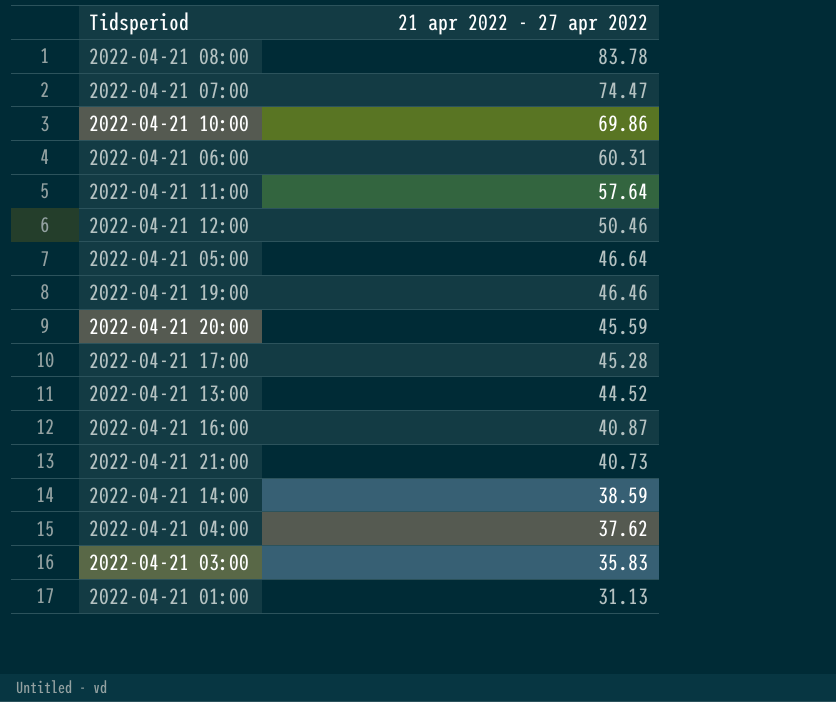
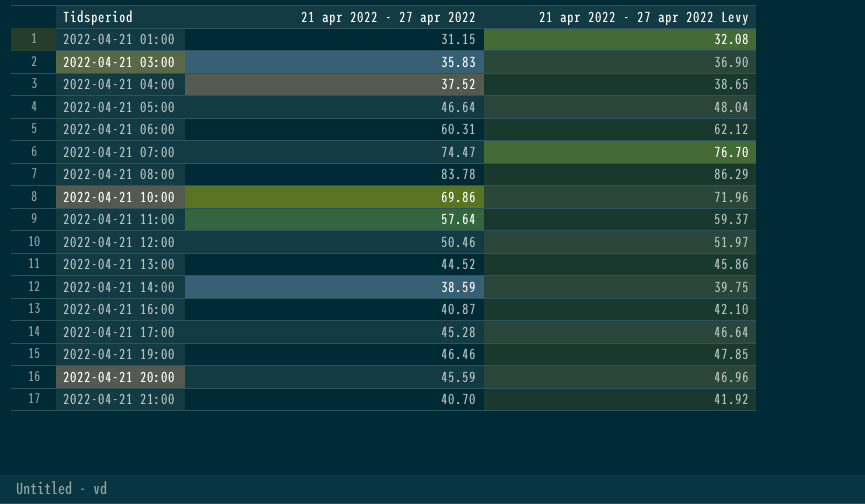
row order: 21 apr 2022 - 27 apr 2022 descending -> Tidsperiod ascending
column 21 apr 2022 - 27 apr 2022 Levy | formula: none -> [21 apr 2022 - 27 apr 2022] * 1.03
2022-04-21 01:00 | 21 apr 2022 - 27 apr 2022: 31.13 -> 31.15
2022-04-21 04:00 | 21 apr 2022 - 27 apr 2022: 37.62 -> 37.52
2022-04-21 21:00 | 21 apr 2022 - 27 apr 2022: 40.73 -> 40.70

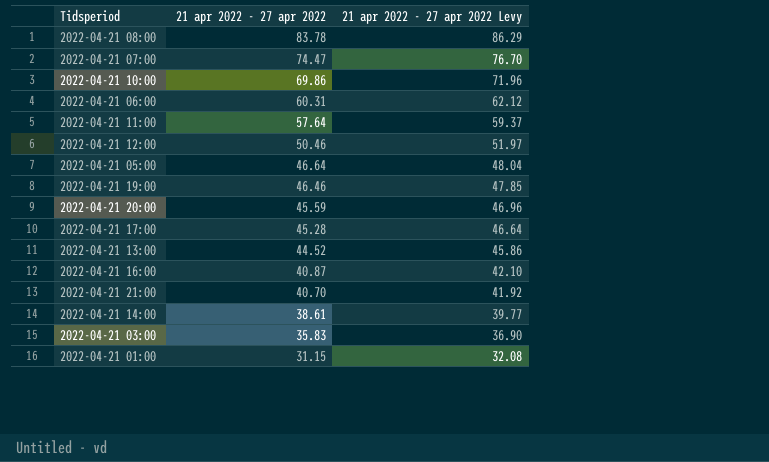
row order: Tidsperiod ascending -> 21 apr 2022 - 27 apr 2022 descending
row 2022-04-21 04:00: 37.52 | 38.65 -> none
2022-04-21 14:00 | 21 apr 2022 - 27 apr 2022: 38.59 -> 38.61
2022-04-21 14:00 | 21 apr 2022 - 27 apr 2022 Levy: 39.75 -> 39.77

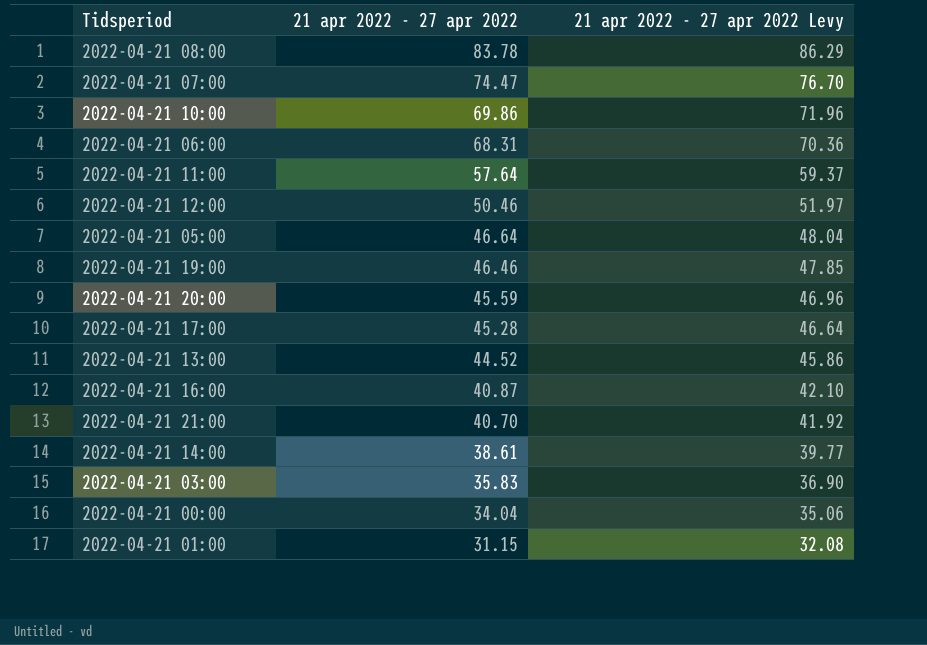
2022-04-21 06:00 | 21 apr 2022 - 27 apr 2022: 60.31 -> 68.31
2022-04-21 06:00 | 21 apr 2022 - 27 apr 2022 Levy: 62.12 -> 70.36
row 2022-04-21 00:00: none -> 34.04 | 35.06

